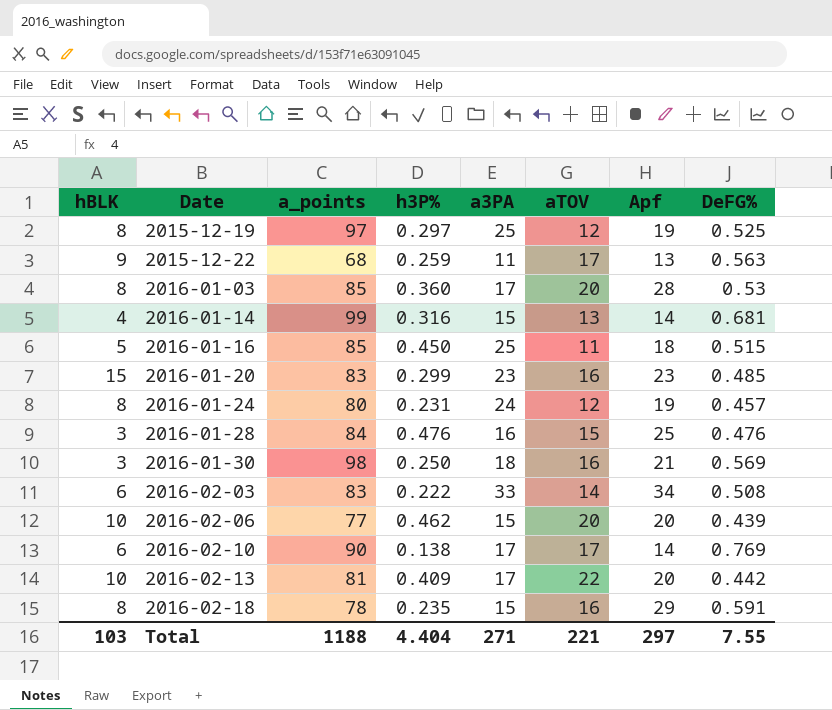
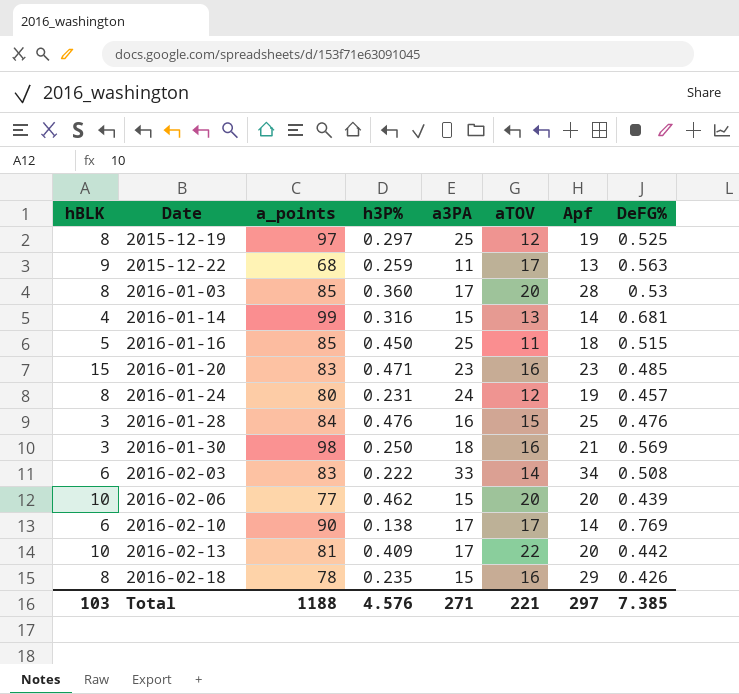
2016-01-20 | h3P%: 0.299 -> 0.471
2016-02-18 | DeFG%: 0.591 -> 0.426
Total | h3P%: 4.404 -> 4.576
Total | DeFG%: 7.55 -> 7.385

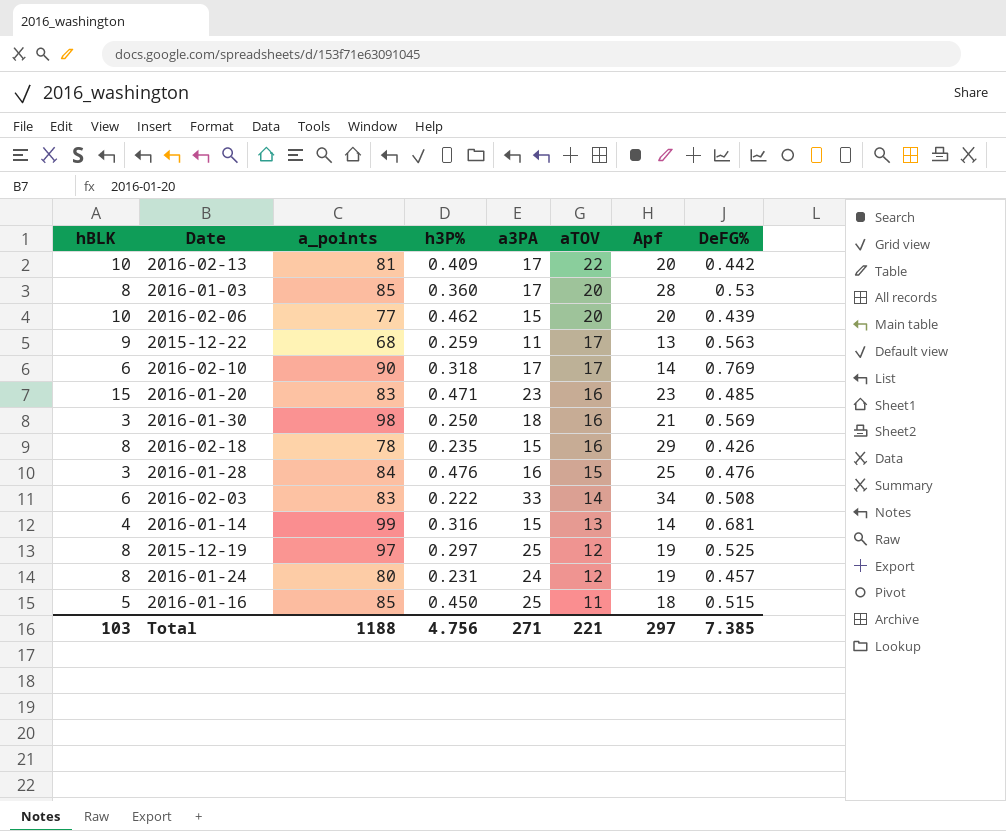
row order: Date ascending -> aTOV descending
2016-02-10 | h3P%: 0.138 -> 0.318
Total | h3P%: 4.576 -> 4.756

